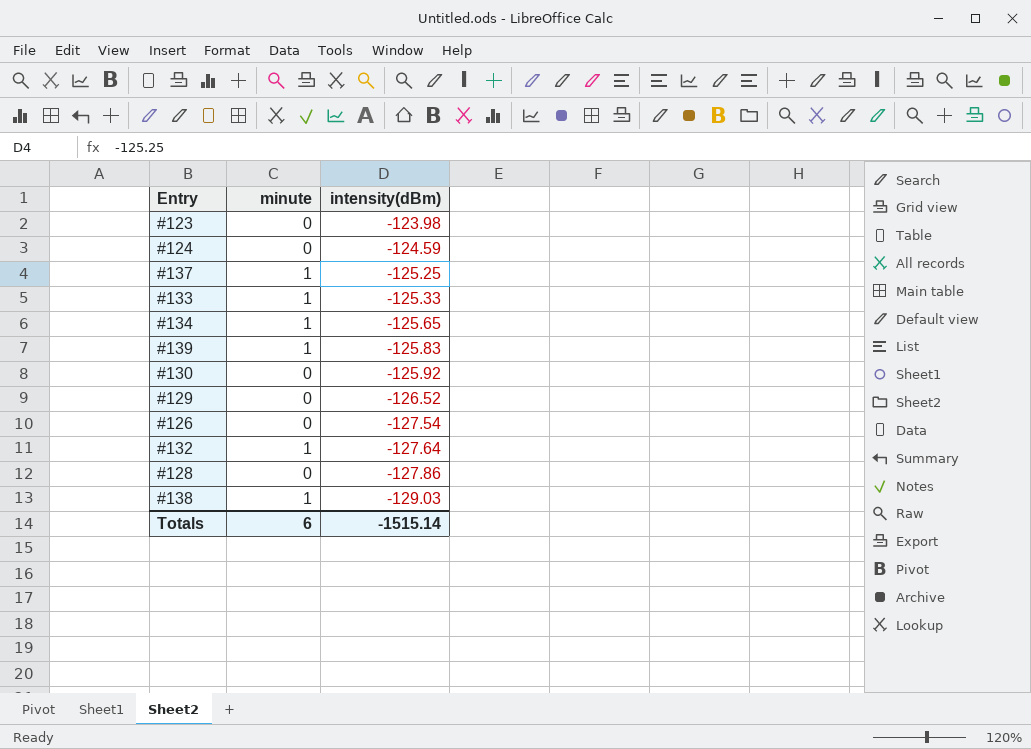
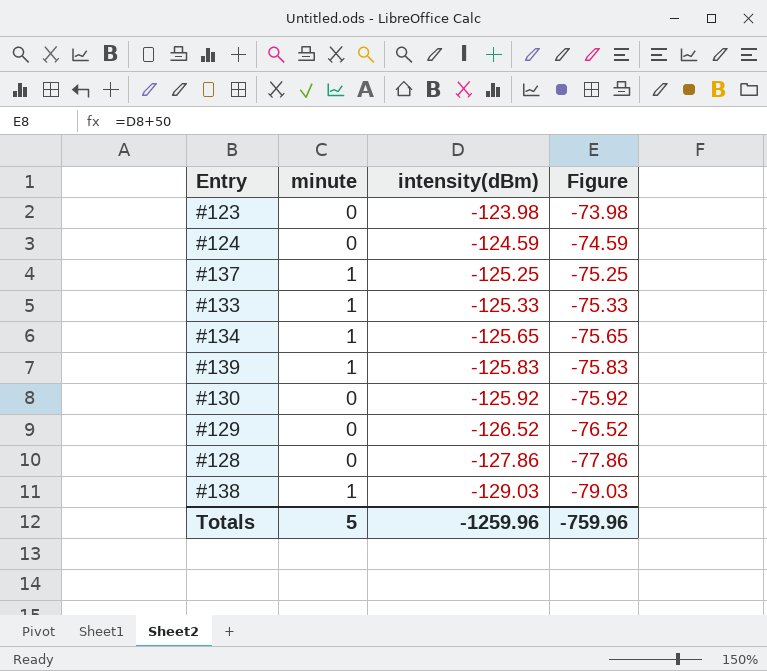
column Figure | formula: none -> [intensity(dBm)] + 50
row #126: 0 | -127.54 -> none
row #132: 1 | -127.64 -> none
Totals | minute: 6 -> 5
Totals | intensity(dBm): -1515.14 -> -1259.96

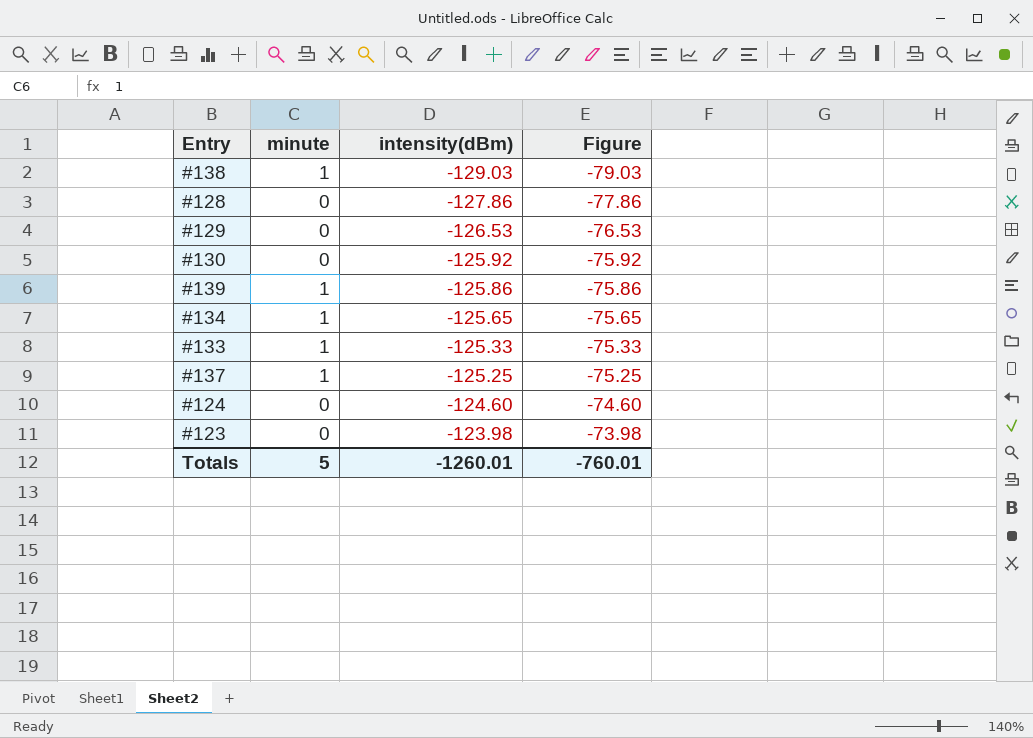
row order: intensity(dBm) descending -> intensity(dBm) ascending
#129 | intensity(dBm): -126.52 -> -126.53
#129 | Figure: -76.52 -> -76.53
#139 | intensity(dBm): -125.83 -> -125.86
#139 | Figure: -75.83 -> -75.86
#124 | intensity(dBm): -124.59 -> -124.60
#124 | Figure: -74.59 -> -74.60
Totals | intensity(dBm): -1259.96 -> -1260.01
Totals | Figure: -759.96 -> -760.01

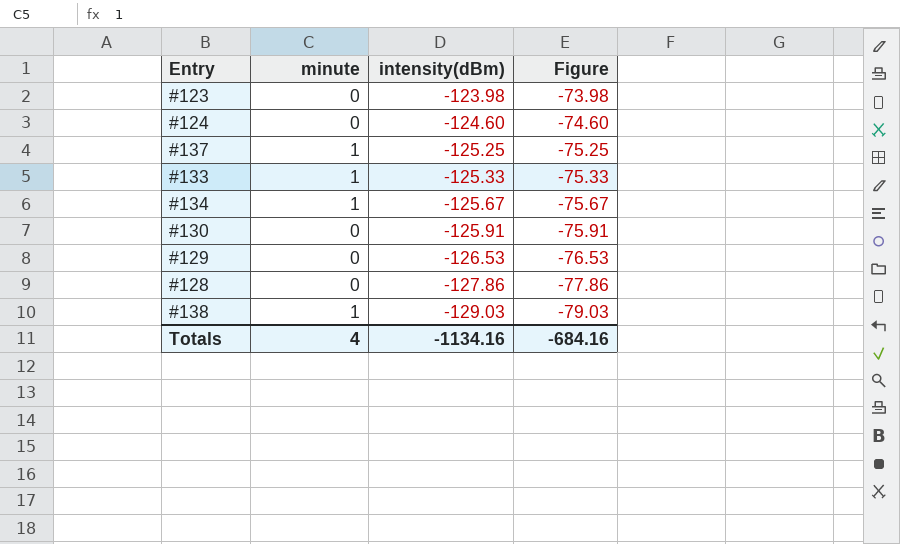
row order: intensity(dBm) ascending -> intensity(dBm) descending
row #139: 1 | -125.86 | -75.86 -> none
#134 | intensity(dBm): -125.65 -> -125.67
#134 | Figure: -75.65 -> -75.67
#130 | intensity(dBm): -125.92 -> -125.91
#130 | Figure: -75.92 -> -75.91
Totals | minute: 5 -> 4
Totals | intensity(dBm): -1260.01 -> -1134.16
Totals | Figure: -760.01 -> -684.16

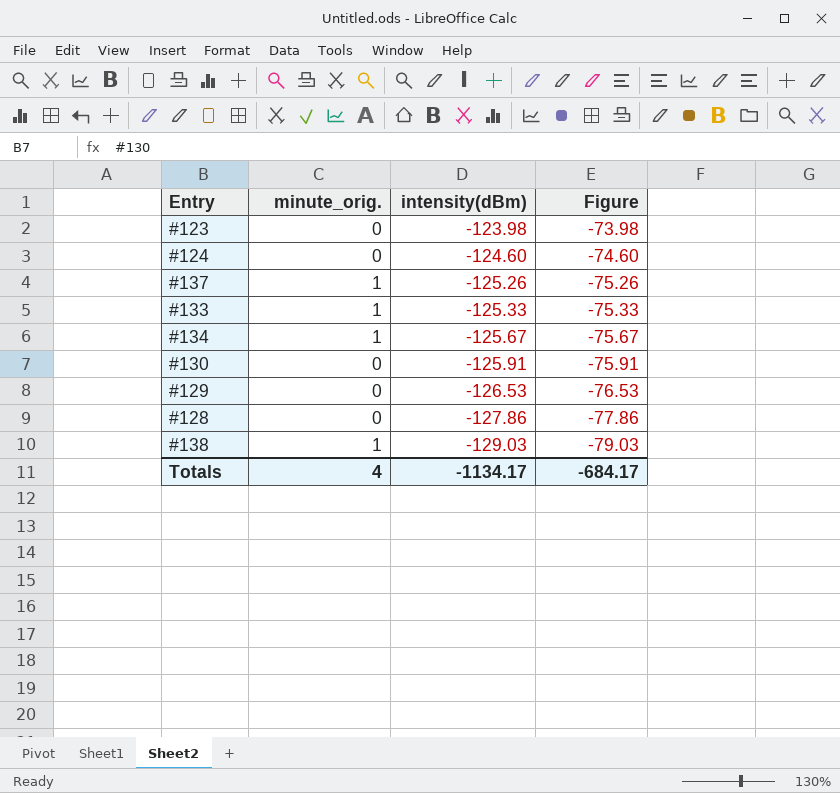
column name: minute -> minute_orig.
#137 | intensity(dBm): -125.25 -> -125.26
#137 | Figure: -75.25 -> -75.26
Totals | intensity(dBm): -1134.16 -> -1134.17
Totals | Figure: -684.16 -> -684.17

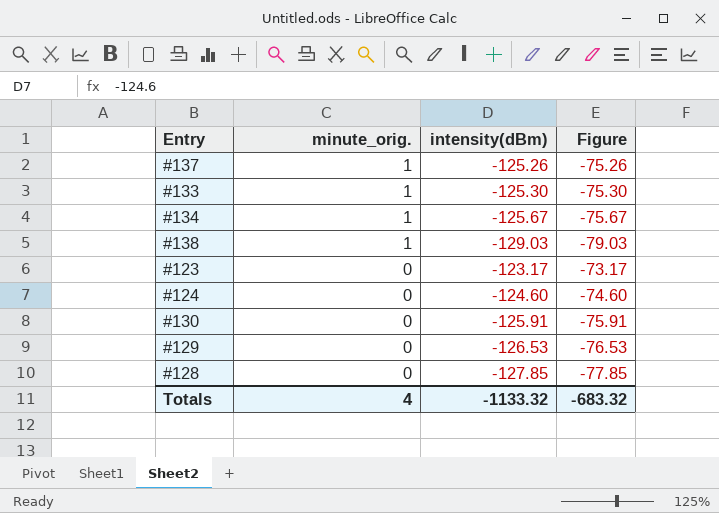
row order: intensity(dBm) descending -> minute_orig. descending
#133 | intensity(dBm): -125.33 -> -125.30
#133 | Figure: -75.33 -> -75.30
#123 | intensity(dBm): -123.98 -> -123.17
#123 | Figure: -73.98 -> -73.17
#128 | intensity(dBm): -127.86 -> -127.85
#128 | Figure: -77.86 -> -77.85
Totals | intensity(dBm): -1134.17 -> -1133.32
Totals | Figure: -684.17 -> -683.32

